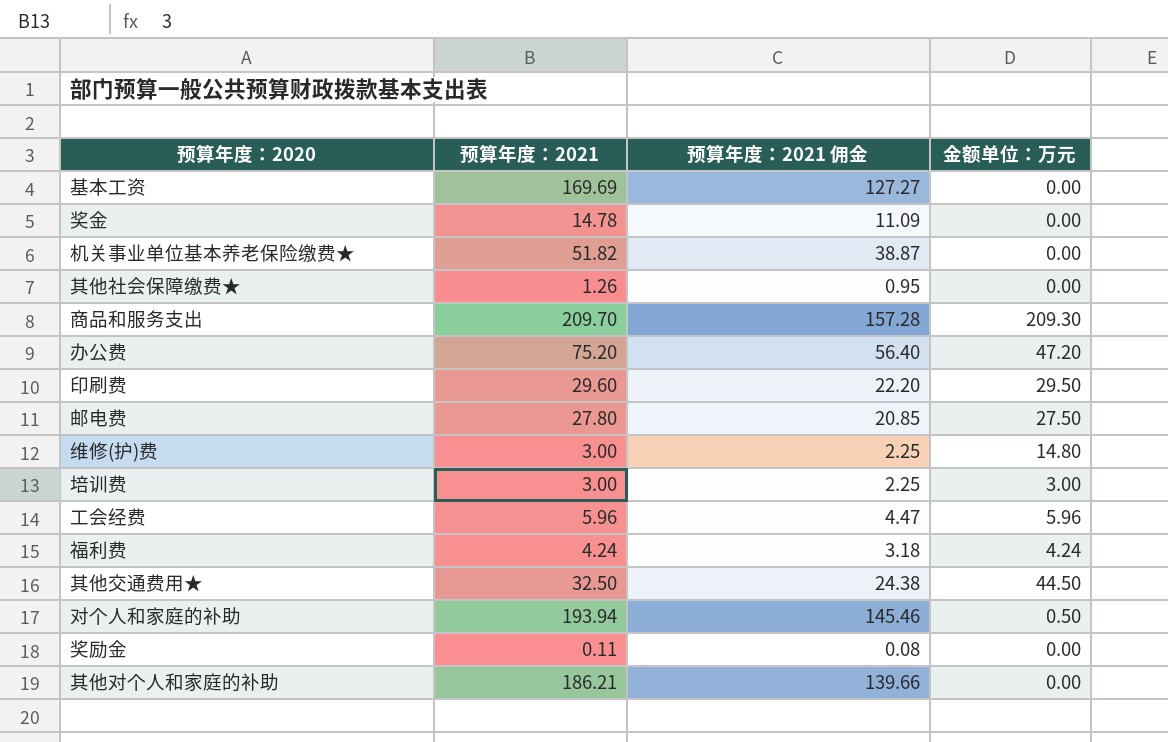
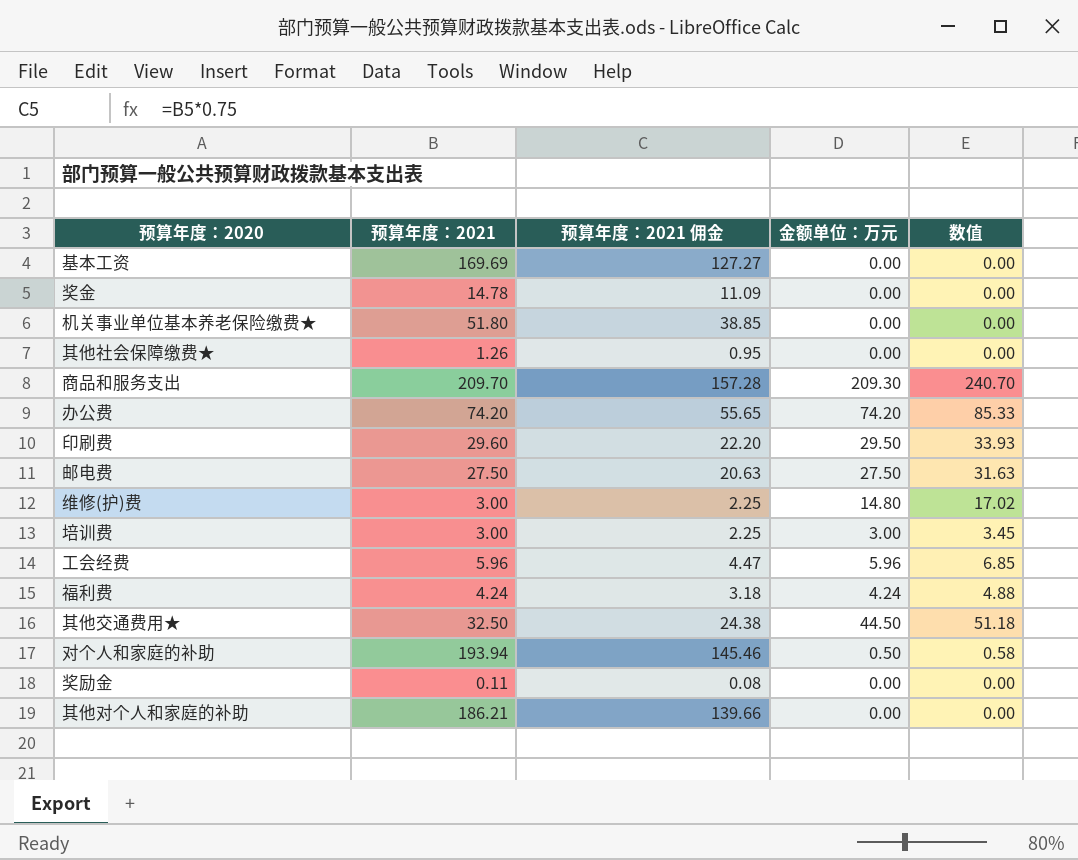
column 数值 | formula: none -> [金额单位：万元] * 1.15
机关事业单位基本养老保险缴费★ | 预算年度：2021: 51.82 -> 51.80
机关事业单位基本养老保险缴费★ | 预算年度：2021 佣金: 38.87 -> 38.85
办公费 | 预算年度：2021: 75.20 -> 74.20
办公费 | 预算年度：2021 佣金: 56.40 -> 55.65
办公费 | 金额单位：万元: 47.20 -> 74.20
邮电费 | 预算年度：2021: 27.80 -> 27.50
邮电费 | 预算年度：2021 佣金: 20.85 -> 20.63

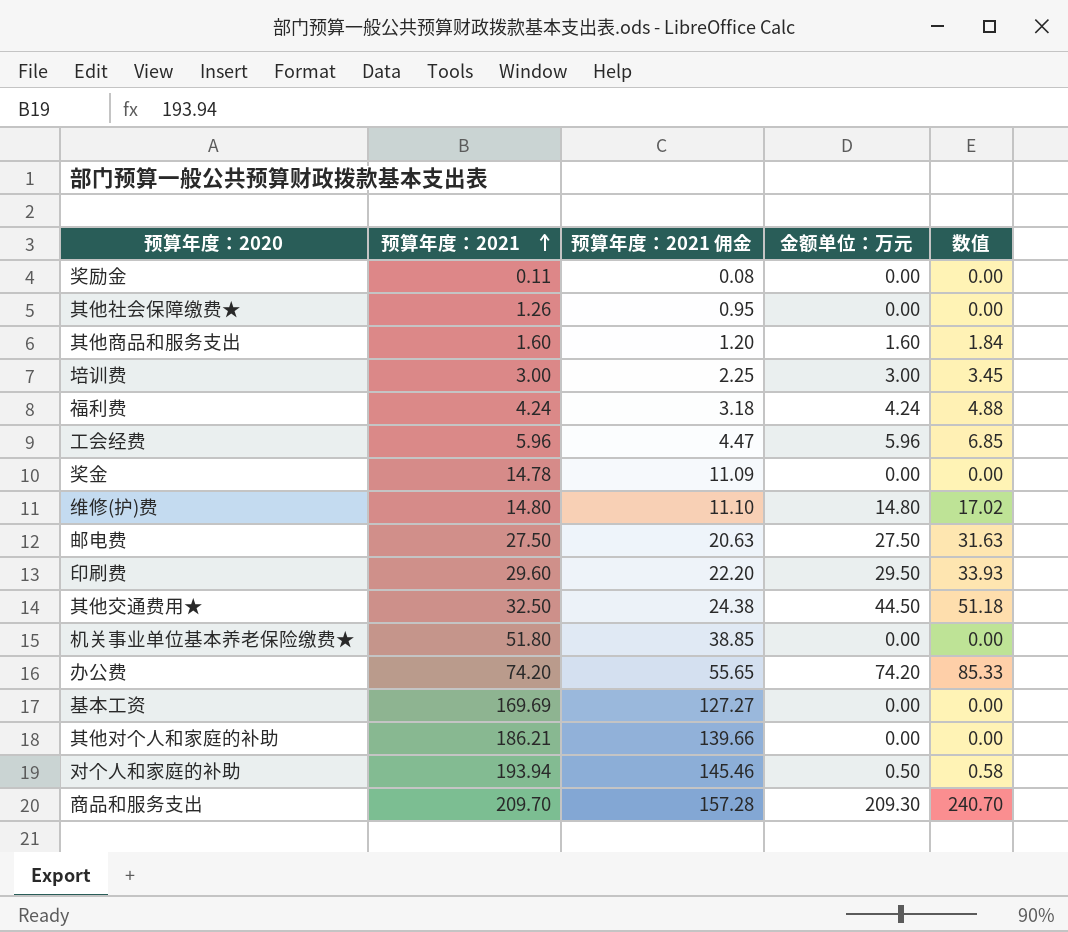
row order: none -> 预算年度：2021 ascending
row 其他商品和服务支出: none -> 1.60 | 1.20 | 1.60 | 1.84
维修(护)费 | 预算年度：2021: 3.00 -> 14.80
维修(护)费 | 预算年度：2021 佣金: 2.25 -> 11.10

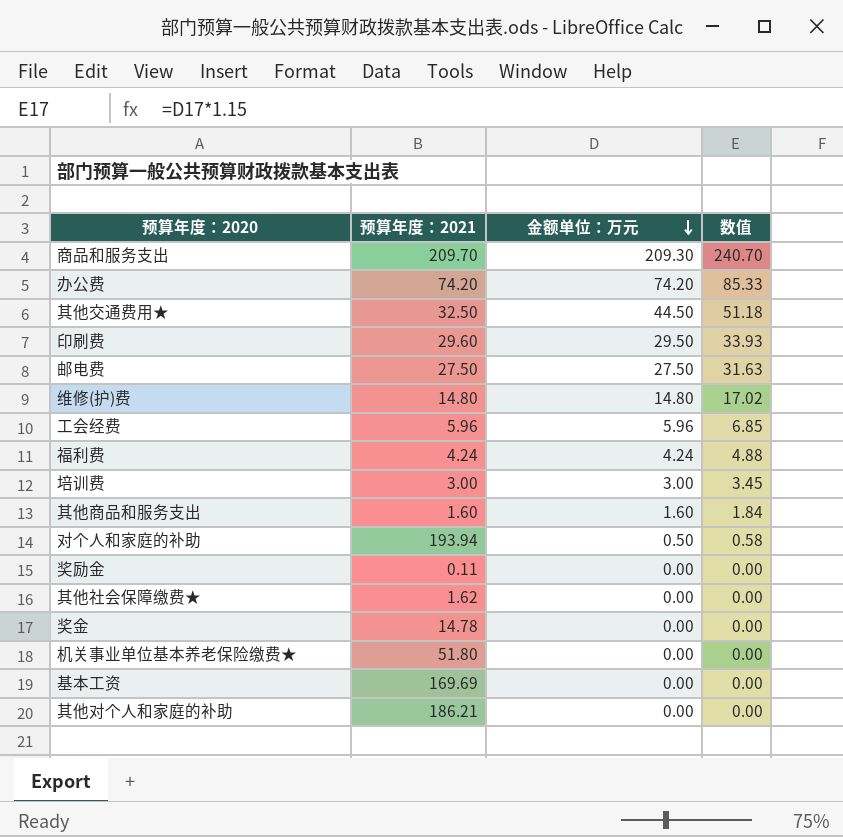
row order: 预算年度：2021 ascending -> 金额单位：万元 descending
column 预算年度：2021 佣金 | formula: [预算年度：2021] * 0.75 -> none
其他社会保障缴费★ | 预算年度：2021: 1.26 -> 1.62

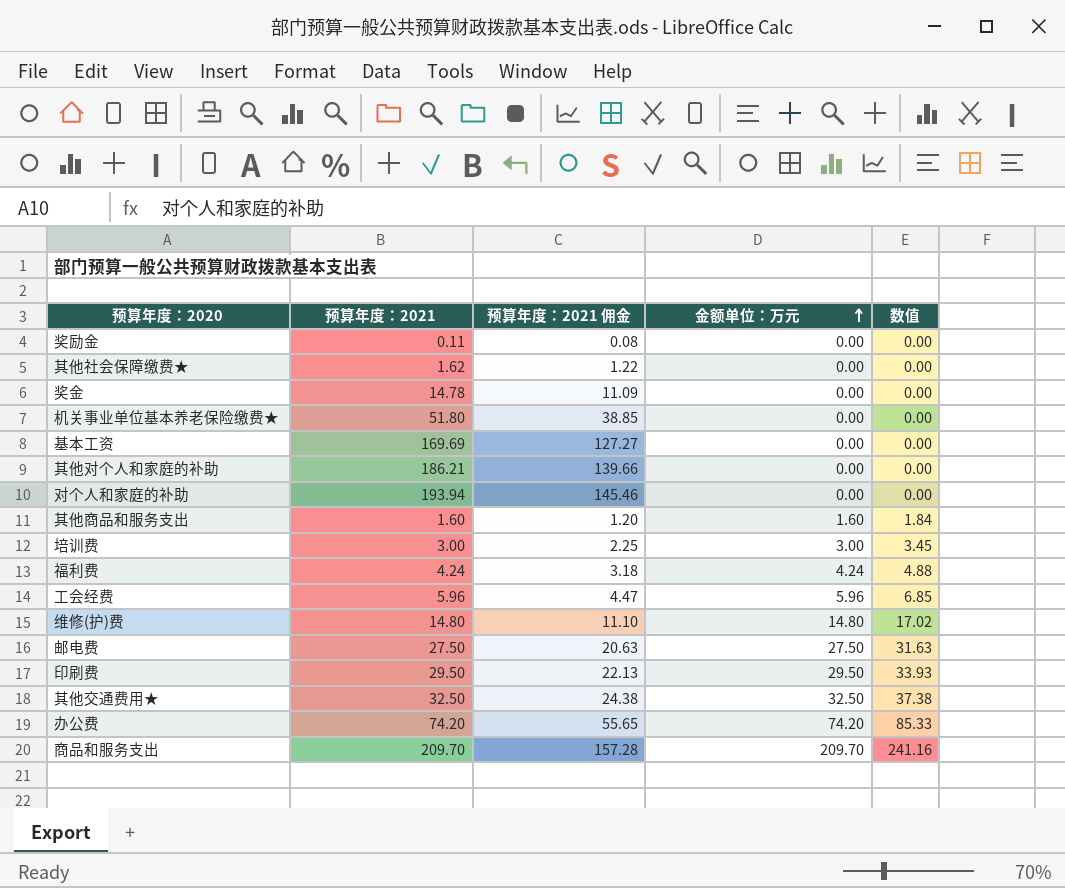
row order: 金额单位：万元 descending -> 金额单位：万元 ascending
column 预算年度：2021 佣金 | formula: none -> [预算年度：2021] * 0.75
对个人和家庭的补助 | 金额单位：万元: 0.50 -> 0.00
对个人和家庭的补助 | 数值: 0.58 -> 0.00
印刷费 | 预算年度：2021: 29.60 -> 29.50
其他交通费用★ | 金额单位：万元: 44.50 -> 32.50
其他交通费用★ | 数值: 51.18 -> 37.38
商品和服务支出 | 金额单位：万元: 209.30 -> 209.70
商品和服务支出 | 数值: 240.70 -> 241.16

